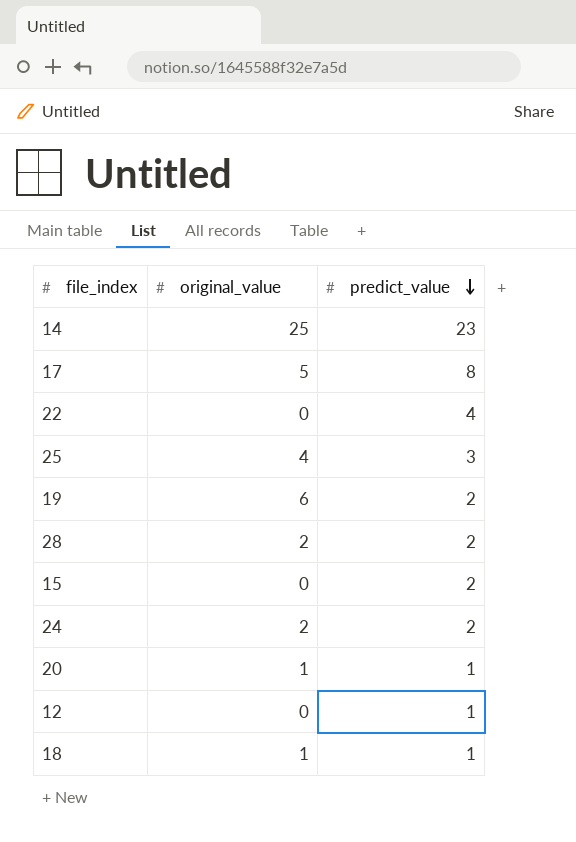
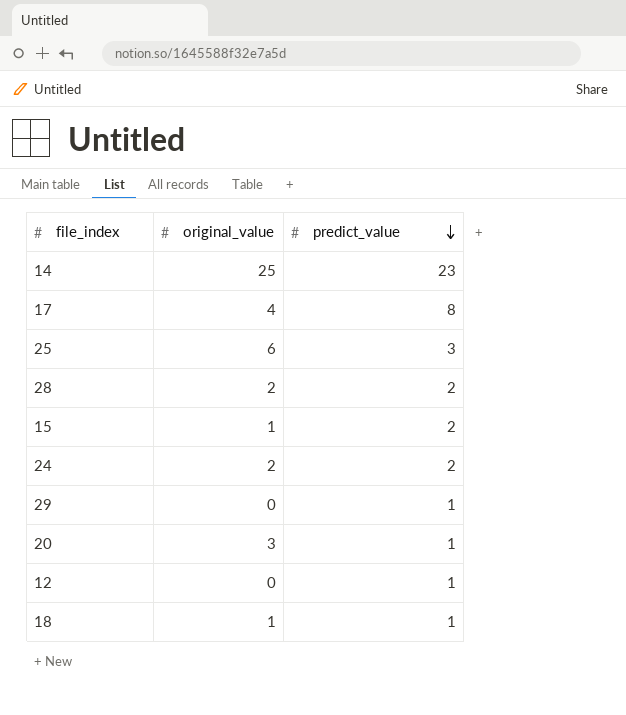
row 22: 0 | 4 -> none
row 19: 6 | 2 -> none
17 | original_value: 5 -> 4
25 | original_value: 4 -> 6
15 | original_value: 0 -> 1
row 29: none -> 0 | 1
20 | original_value: 1 -> 3

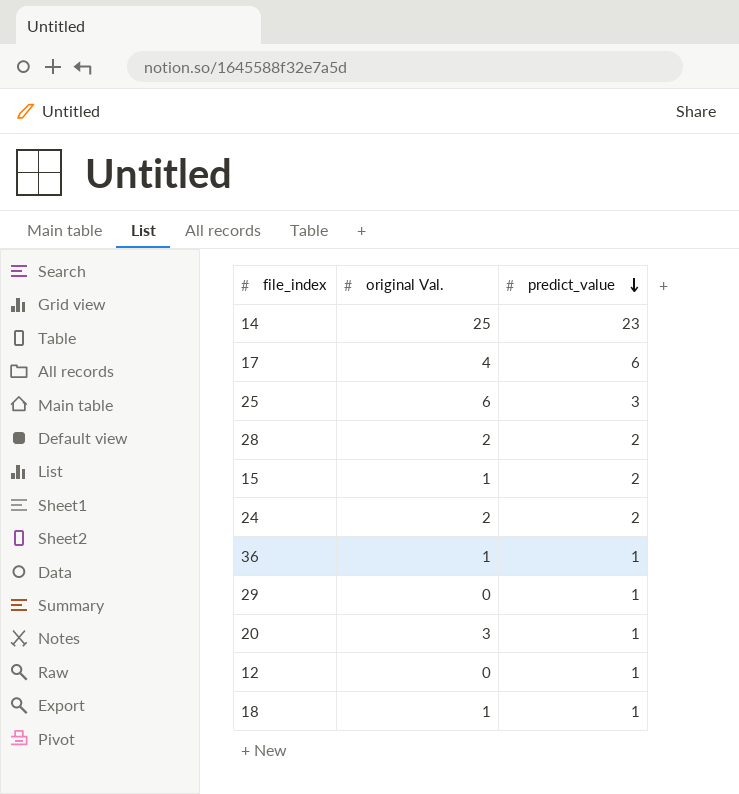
column name: original_value -> original Val.
17 | predict_value: 8 -> 6
row 36: none -> 1 | 1

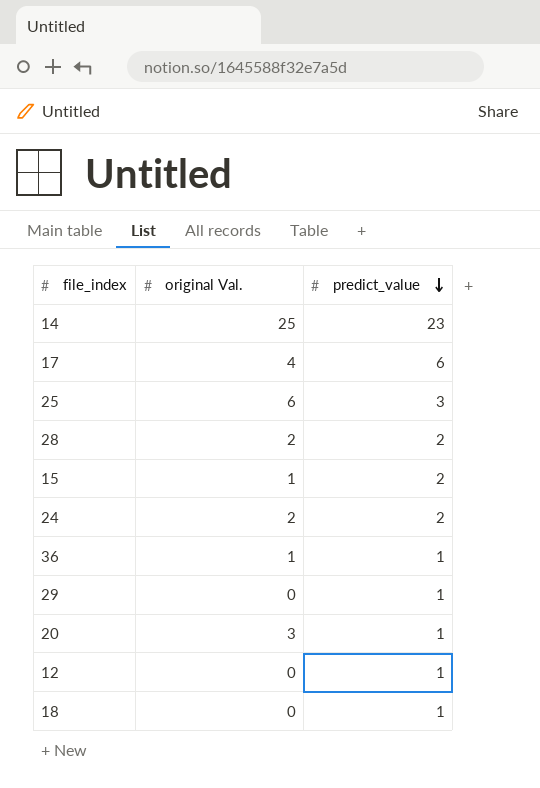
18 | original Val.: 1 -> 0

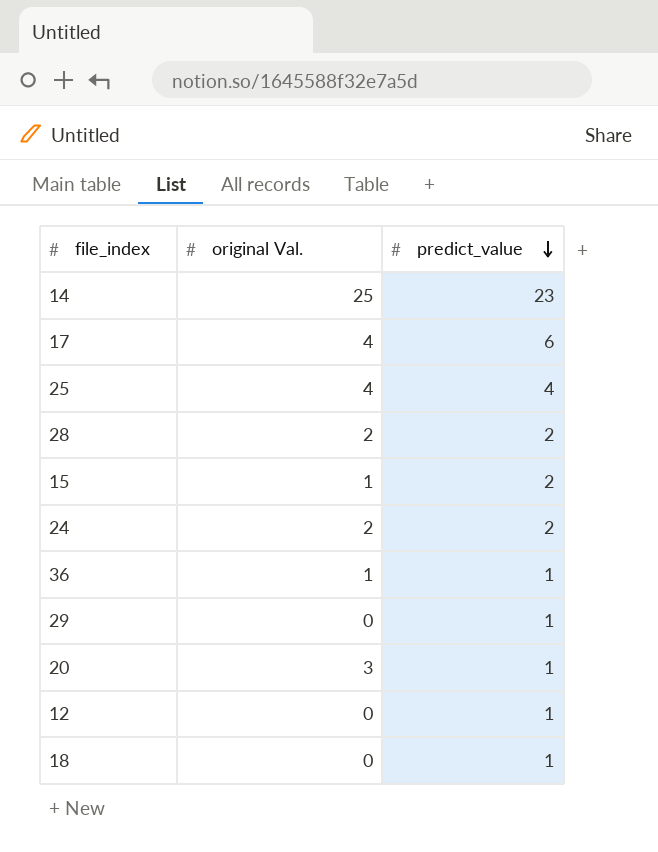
25 | original Val.: 6 -> 4
25 | predict_value: 3 -> 4

